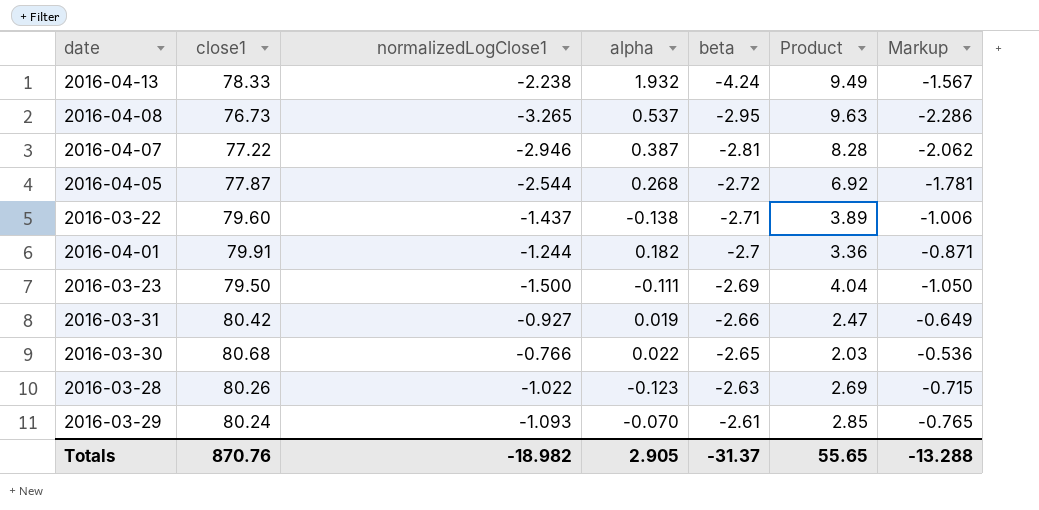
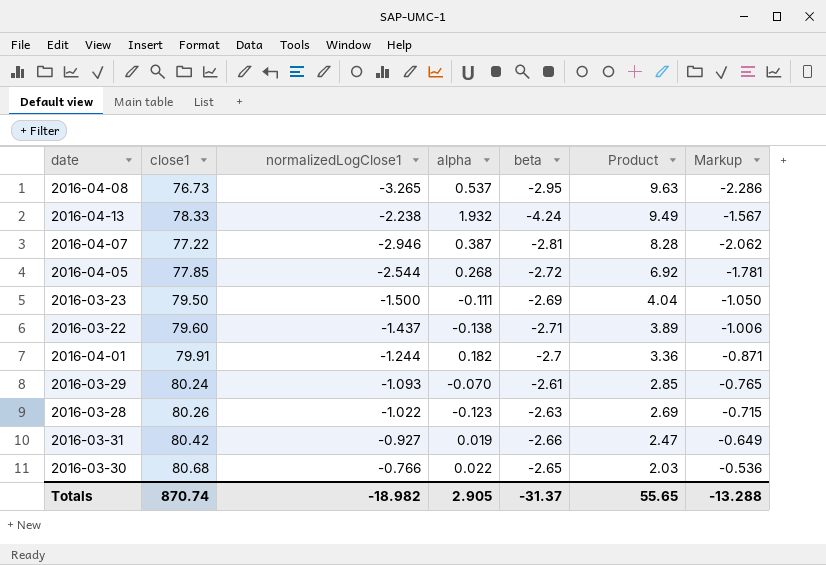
row order: beta ascending -> Product descending
2016-04-05 | close1: 77.87 -> 77.85
Totals | close1: 870.76 -> 870.74

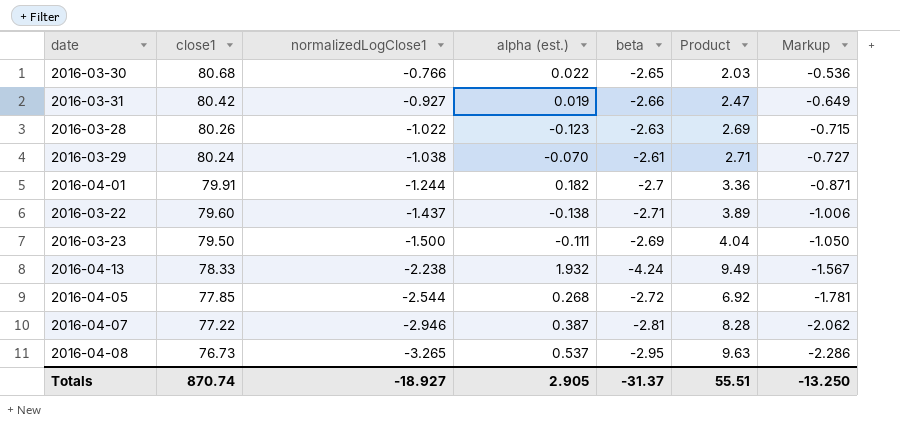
row order: Product descending -> close1 descending
column name: alpha -> alpha (est.)
2016-03-29 | normalizedLogClose1: -1.093 -> -1.038
2016-03-29 | Product: 2.85 -> 2.71
2016-03-29 | Markup: -0.765 -> -0.727
Totals | normalizedLogClose1: -18.982 -> -18.927
Totals | Product: 55.65 -> 55.51
Totals | Markup: -13.288 -> -13.250

